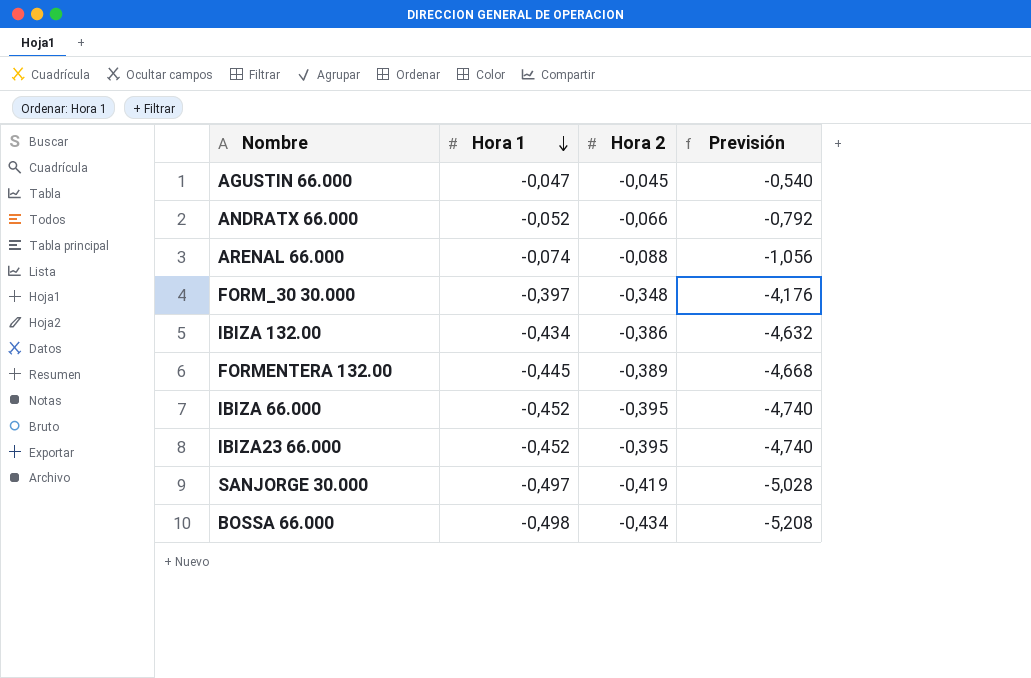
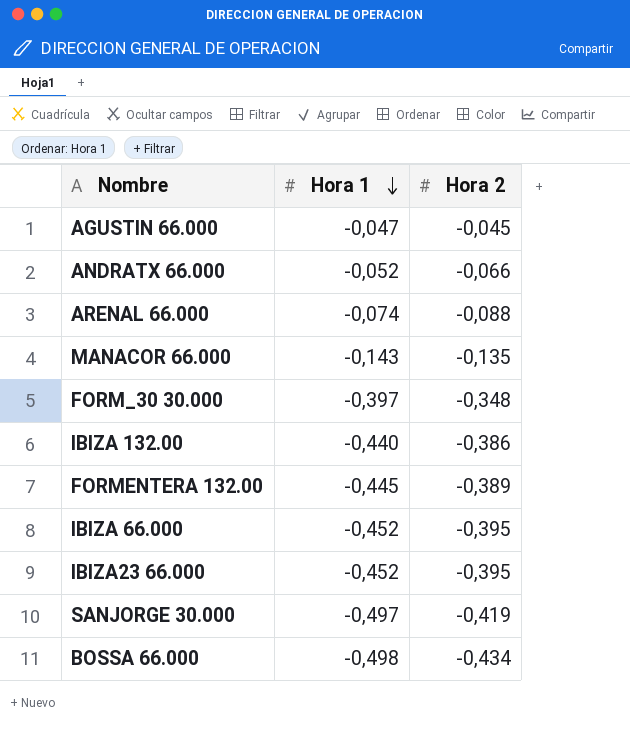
column Previsión | formula: [Hora 2] * 12 -> none
row MANACOR 66.000: none -> -0,143 | -0,135
IBIZA 132.00 | Hora 1: -0,434 -> -0,440

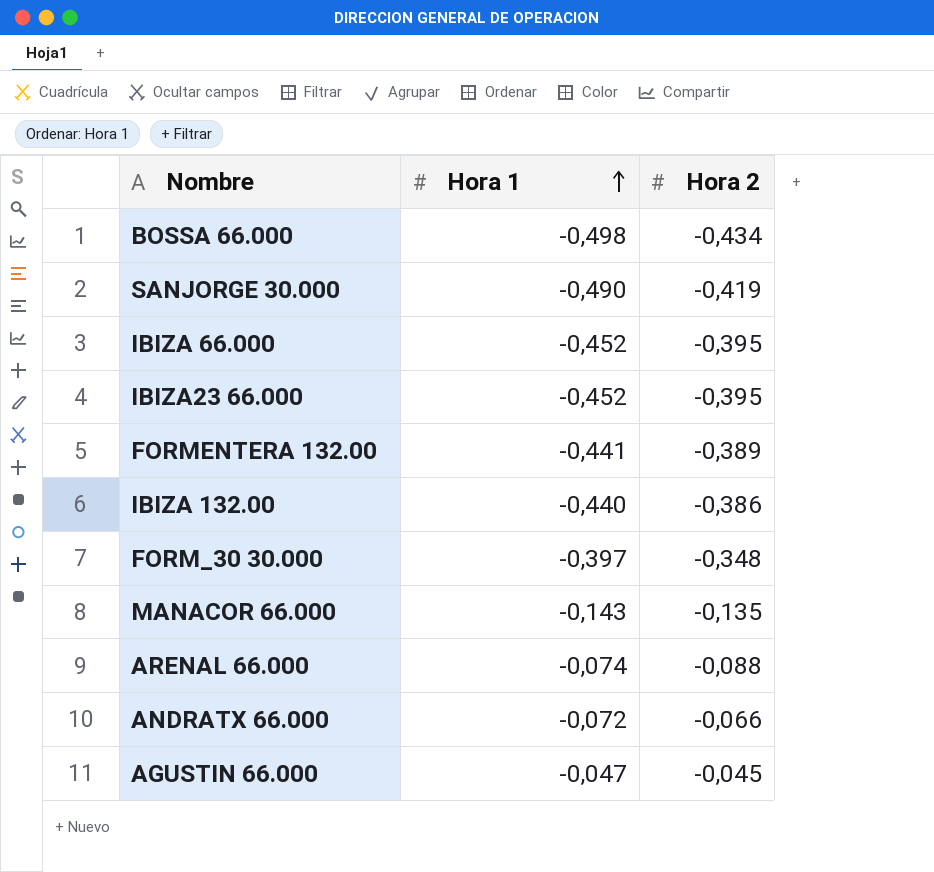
row order: Hora 1 descending -> Hora 1 ascending
SANJORGE 30.000 | Hora 1: -0,497 -> -0,490
FORMENTERA 132.00 | Hora 1: -0,445 -> -0,441
ANDRATX 66.000 | Hora 1: -0,052 -> -0,072

